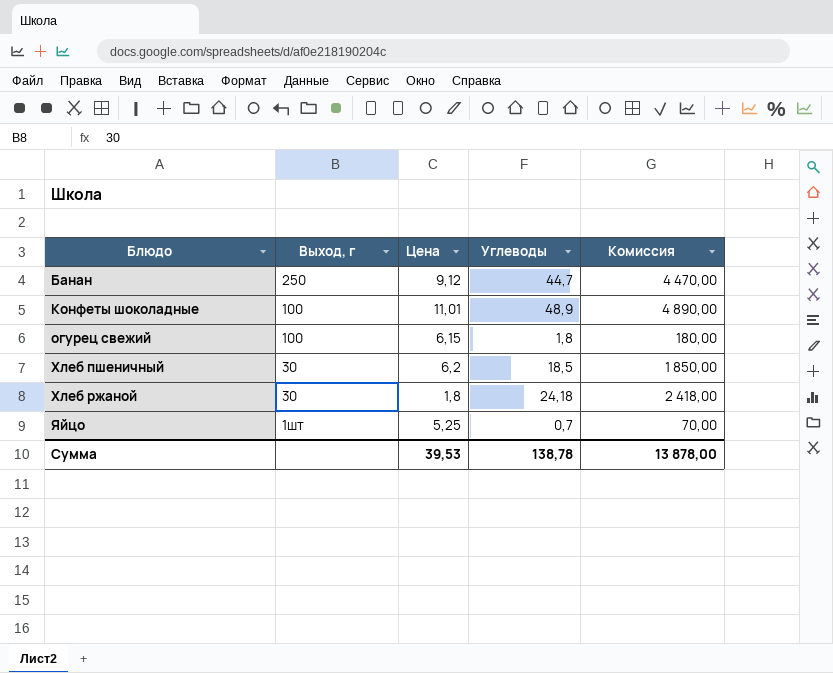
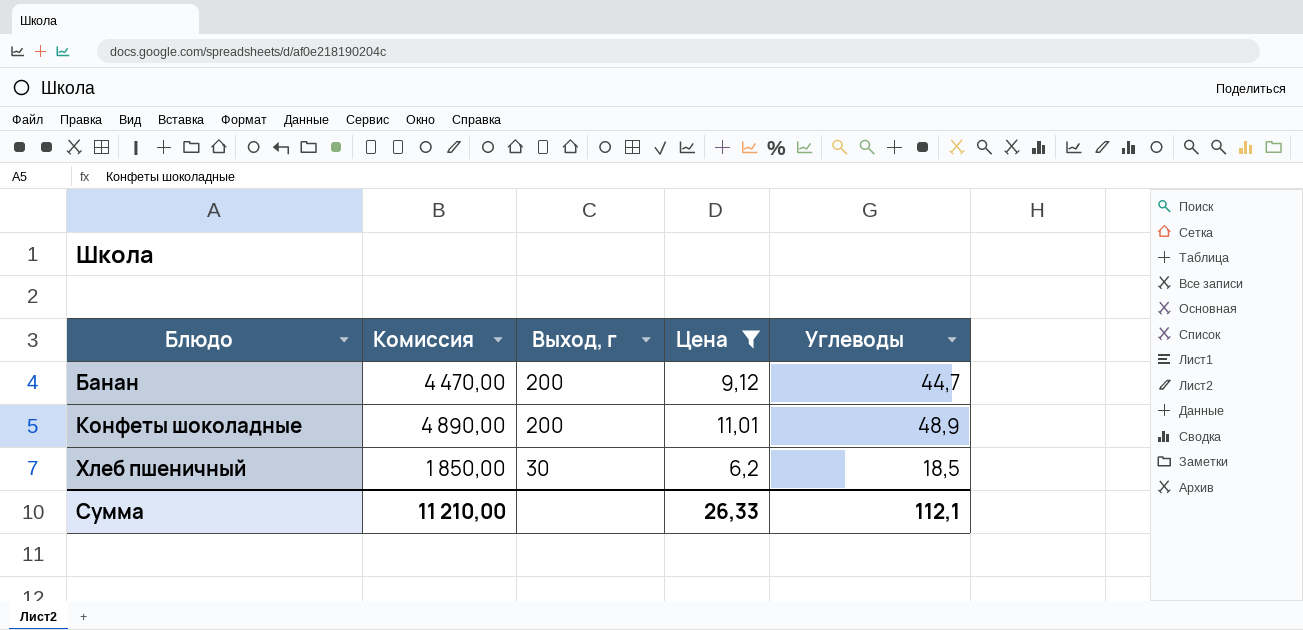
filter: none -> Цена >= 6,2
column Комиссия | position: 5 -> 2
Банан | Выход, г: 250 -> 200
Конфеты шоколадные | Выход, г: 100 -> 200
Сумма | Комиссия: 13 878,00 -> 11 210,00
Сумма | Цена: 39,53 -> 26,33
Сумма | Углеводы: 138,78 -> 112,1

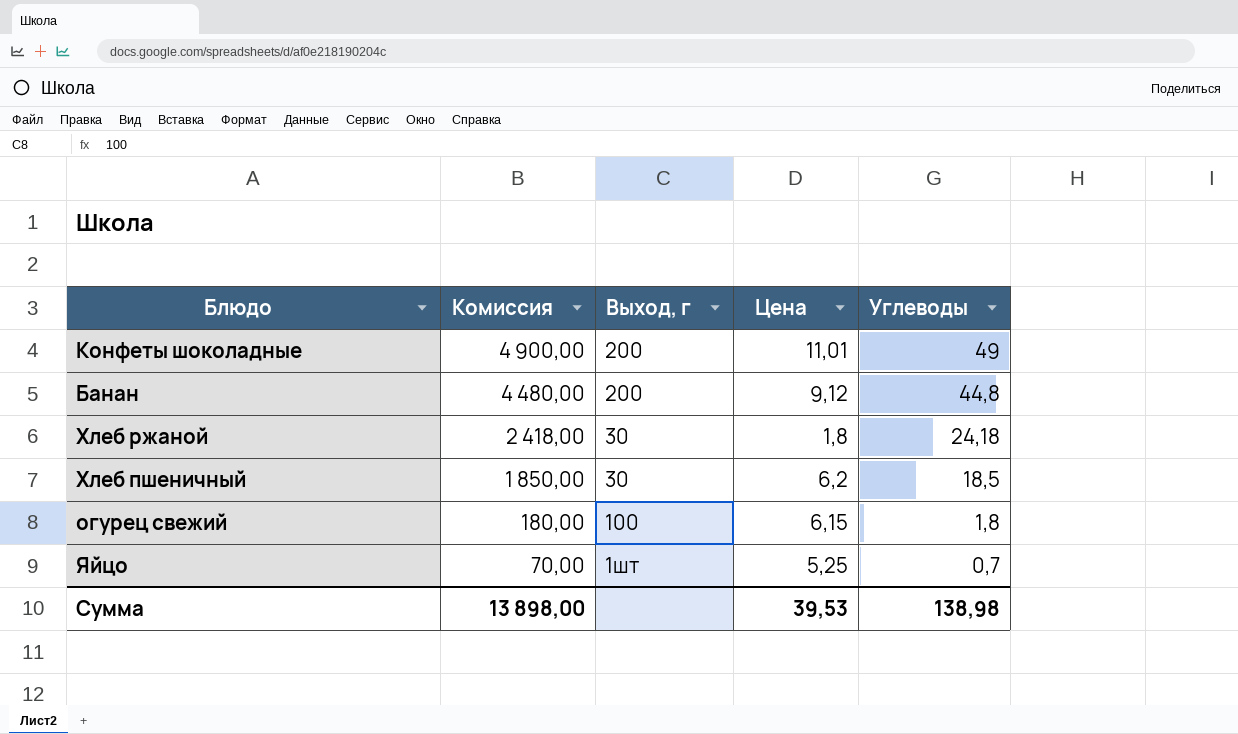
filter: Цена >= 6,2 -> none
row order: Блюдо ascending -> Комиссия descending
Конфеты шоколадные | Комиссия: 4 890,00 -> 4 900,00
Конфеты шоколадные | Углеводы: 48,9 -> 49
Банан | Комиссия: 4 470,00 -> 4 480,00
Банан | Углеводы: 44,7 -> 44,8
Сумма | Комиссия: 11 210,00 -> 13 898,00
Сумма | Цена: 26,33 -> 39,53
Сумма | Углеводы: 112,1 -> 138,98

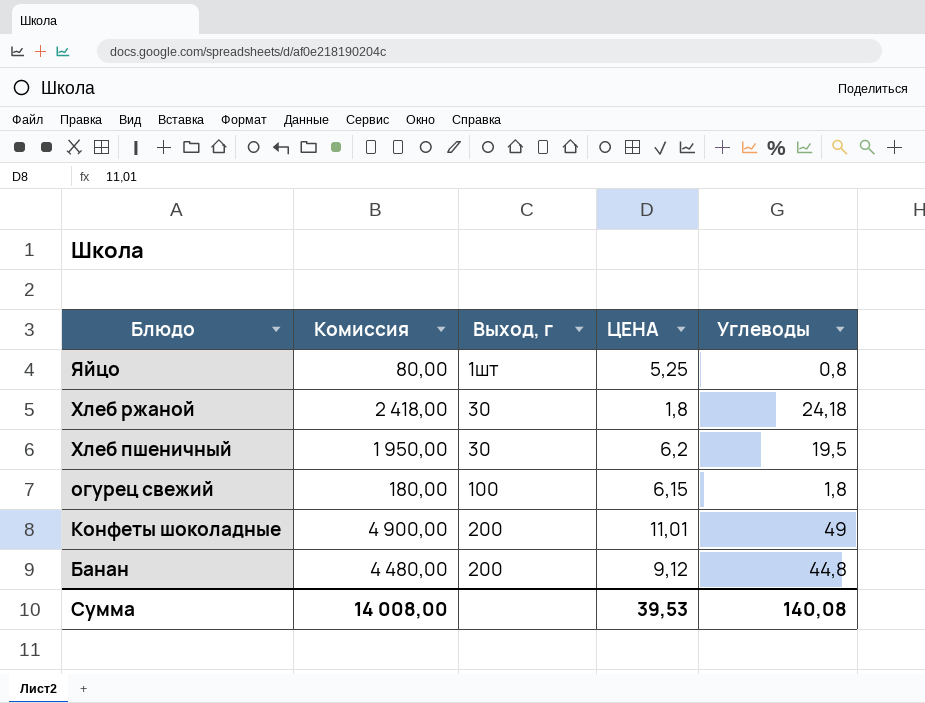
row order: Комиссия descending -> Блюдо descending
column name: Цена -> ЦЕНА
Яйцо | Комиссия: 70,00 -> 80,00
Яйцо | Углеводы: 0,7 -> 0,8
Хлеб пшеничный | Комиссия: 1 850,00 -> 1 950,00
Хлеб пшеничный | Углеводы: 18,5 -> 19,5
Сумма | Комиссия: 13 898,00 -> 14 008,00
Сумма | Углеводы: 138,98 -> 140,08

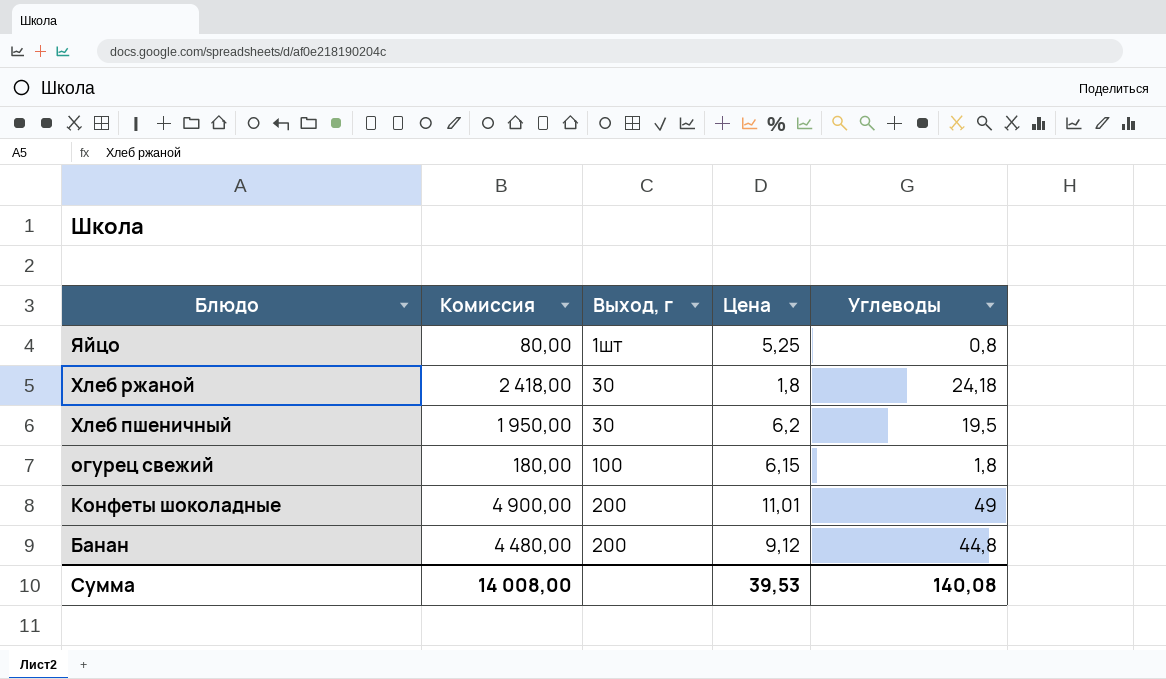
column name: ЦЕНА -> Цена

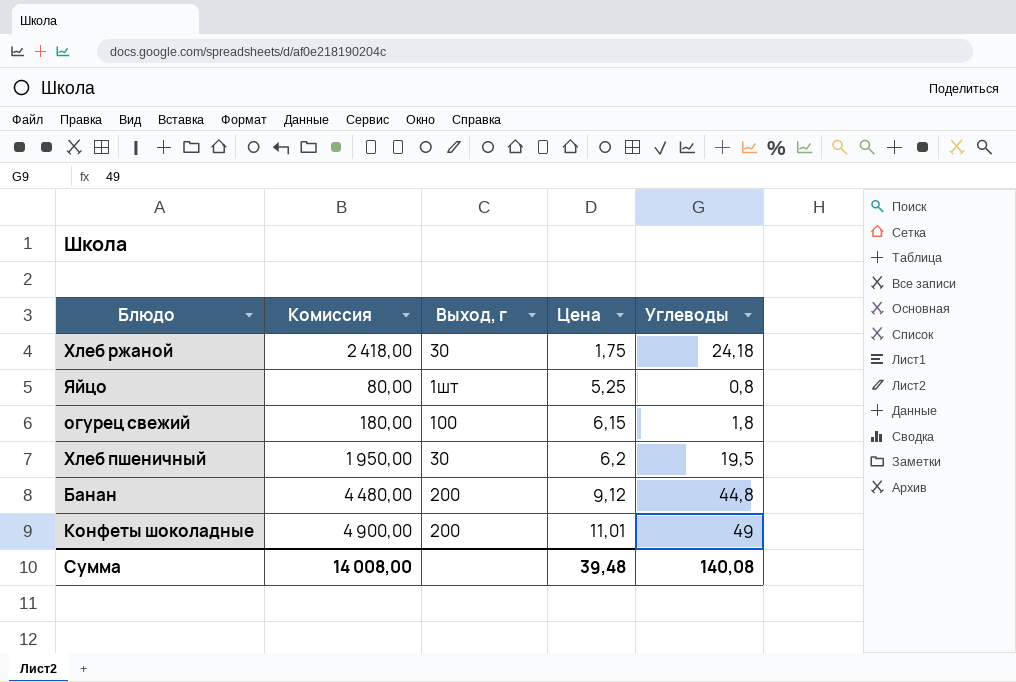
row order: Блюдо descending -> Цена ascending
Хлеб ржаной | Цена: 1,8 -> 1,75
Сумма | Цена: 39,53 -> 39,48

